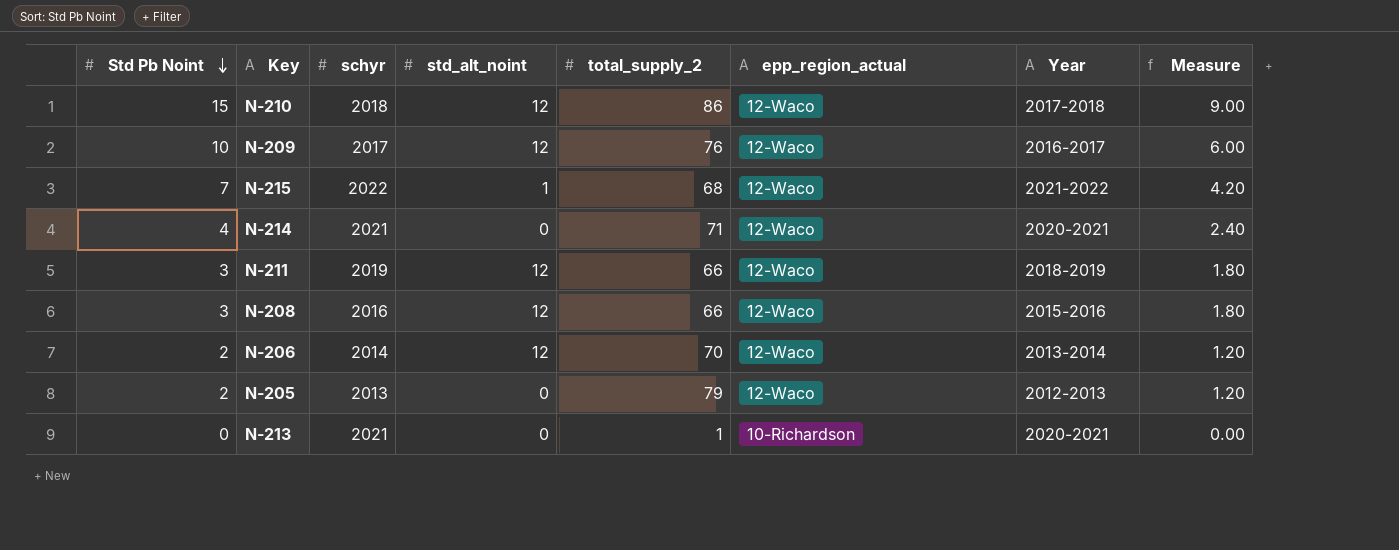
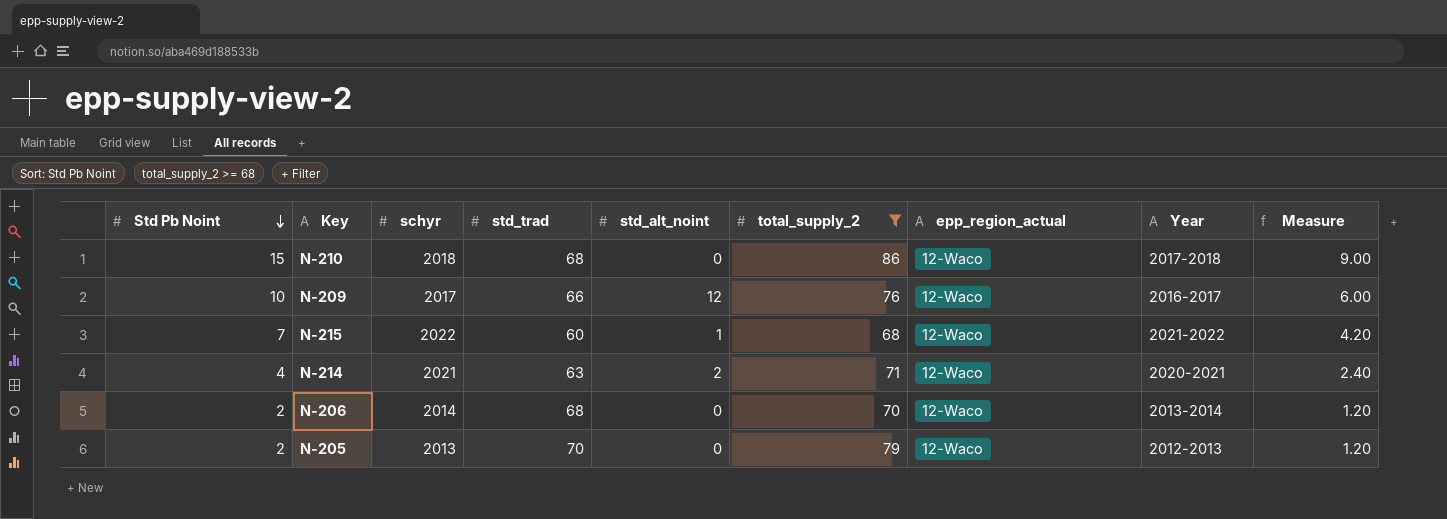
filter: none -> total_supply_2 >= 68
column std_trad | position: none -> 4
N-210 | std_alt_noint: 12 -> 0
N-214 | std_alt_noint: 0 -> 2
N-206 | std_alt_noint: 12 -> 0

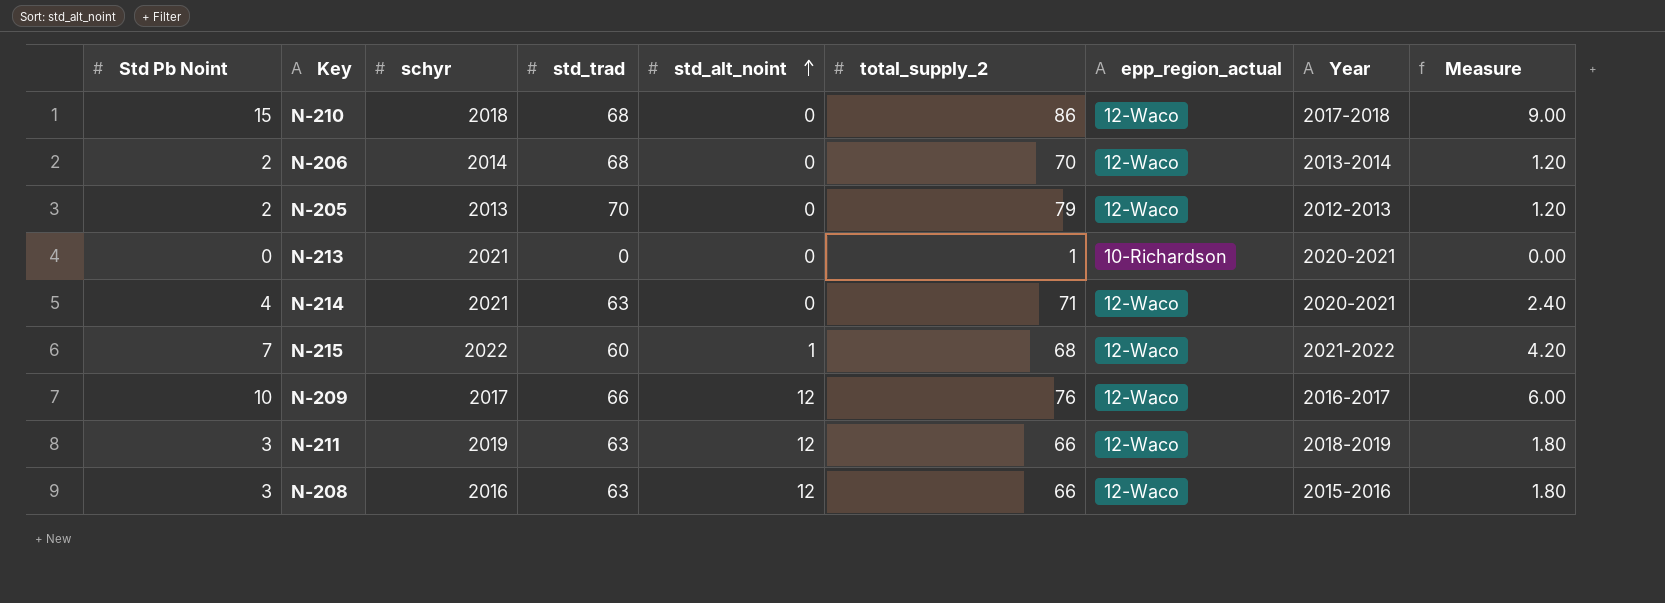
filter: total_supply_2 >= 68 -> none
row order: Std Pb Noint descending -> std_alt_noint ascending
N-214 | std_alt_noint: 2 -> 0

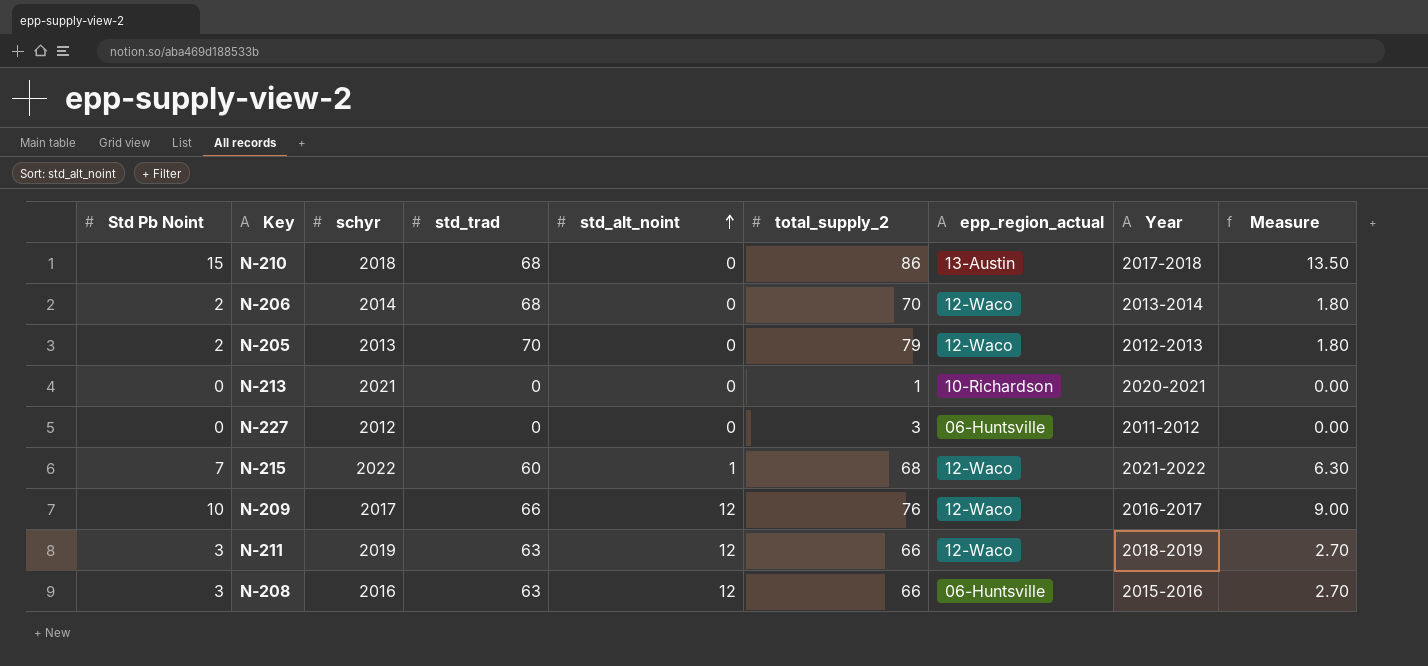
column Measure | formula: [Std Pb Noint] * 0.6 -> [Std Pb Noint] * 0.9
row N-214: 4 | 2021 | 63 | 0 | 71 | 12-Waco | 2020-2021 | 2.40 -> none
N-210 | epp_region_actual: 12-Waco -> 13-Austin
row N-227: none -> 0 | 2012 | 0 | 0 | 3 | 06-Huntsville | 2011-2012 | 0.00
N-208 | epp_region_actual: 12-Waco -> 06-Huntsville

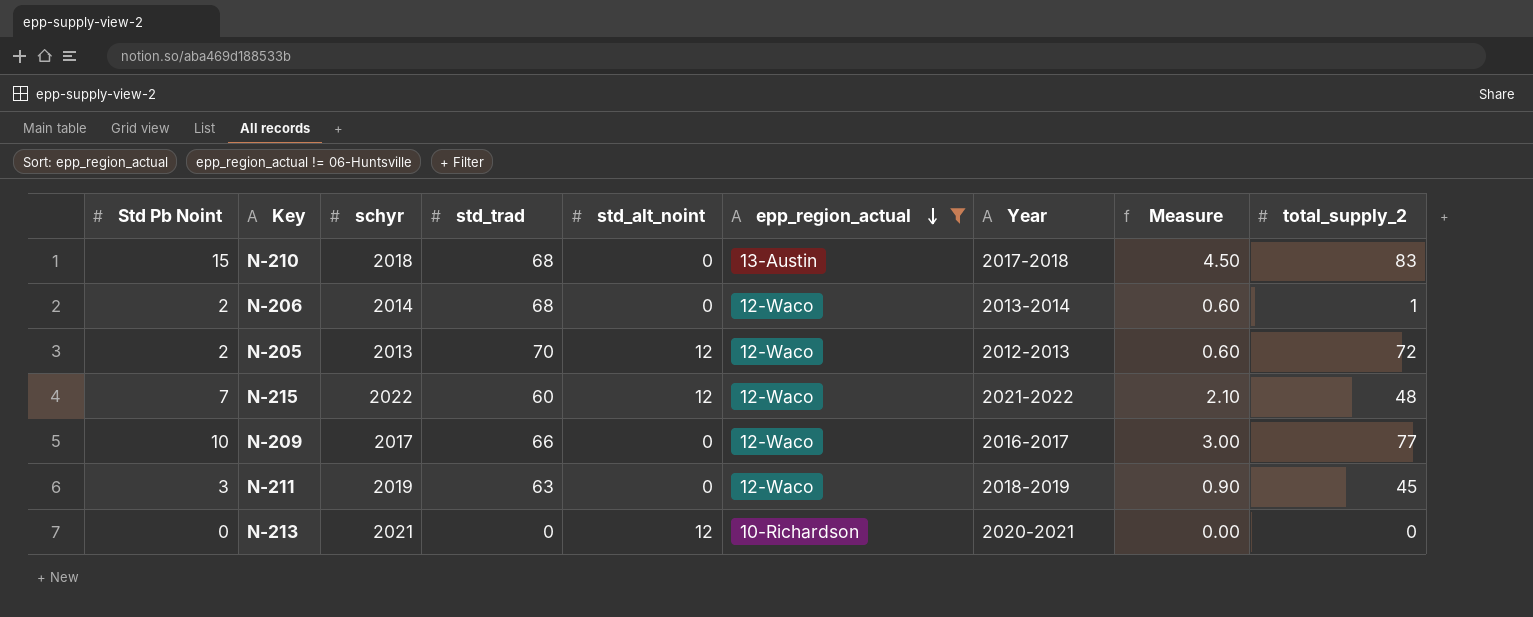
filter: none -> epp_region_actual != 06-Huntsville
row order: std_alt_noint ascending -> epp_region_actual descending
column Measure | formula: [Std Pb Noint] * 0.9 -> [Std Pb Noint] * 0.3
column total_supply_2 | position: 6 -> 9
N-210 | total_supply_2: 86 -> 83
N-206 | total_supply_2: 70 -> 1
N-205 | std_alt_noint: 0 -> 12
N-205 | total_supply_2: 79 -> 72
N-215 | std_alt_noint: 1 -> 12
N-215 | total_supply_2: 68 -> 48
N-209 | std_alt_noint: 12 -> 0
N-209 | total_supply_2: 76 -> 77
N-211 | std_alt_noint: 12 -> 0
N-211 | total_supply_2: 66 -> 45
N-213 | std_alt_noint: 0 -> 12
N-213 | total_supply_2: 1 -> 0

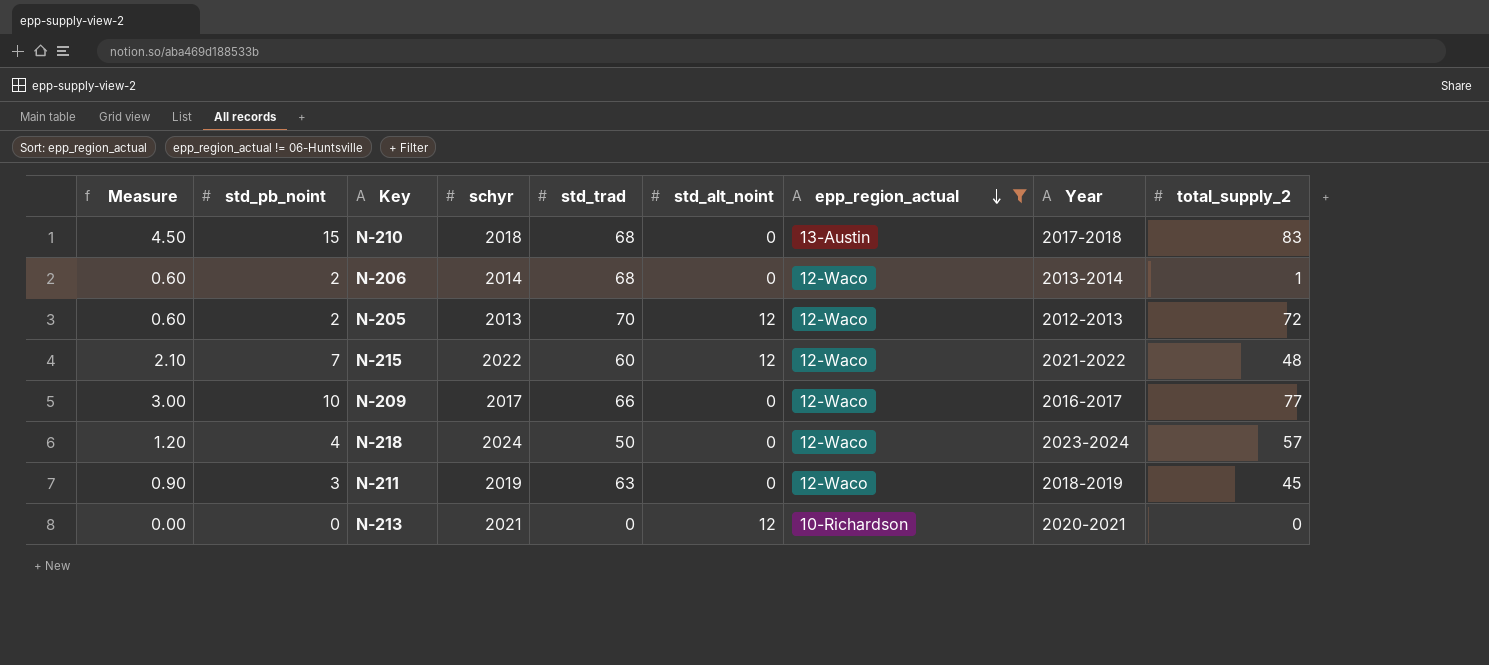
column Measure | position: 8 -> 1
column name: Std Pb Noint -> std_pb_noint
row N-218: none -> 1.20 | 4 | 2024 | 50 | 0 | 12-Waco | 2023-2024 | 57

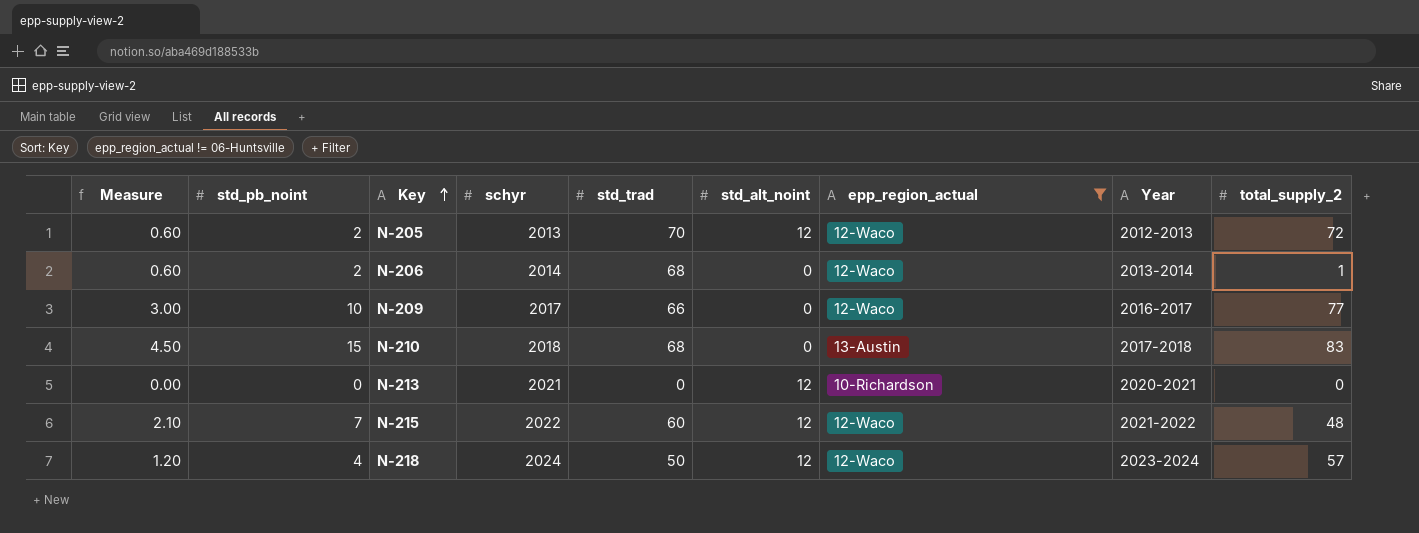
row order: epp_region_actual descending -> Key ascending
row N-211: 0.90 | 3 | 2019 | 63 | 0 | 12-Waco | 2018-2019 | 45 -> none
N-218 | std_alt_noint: 0 -> 12

